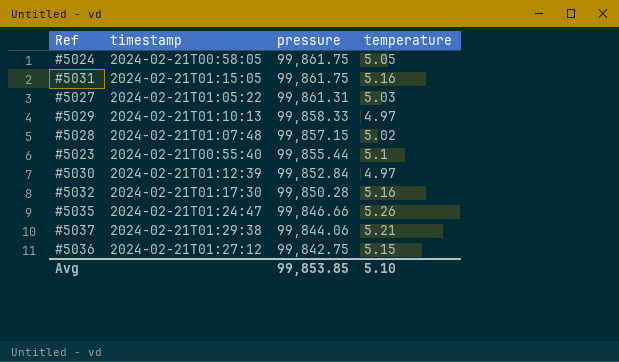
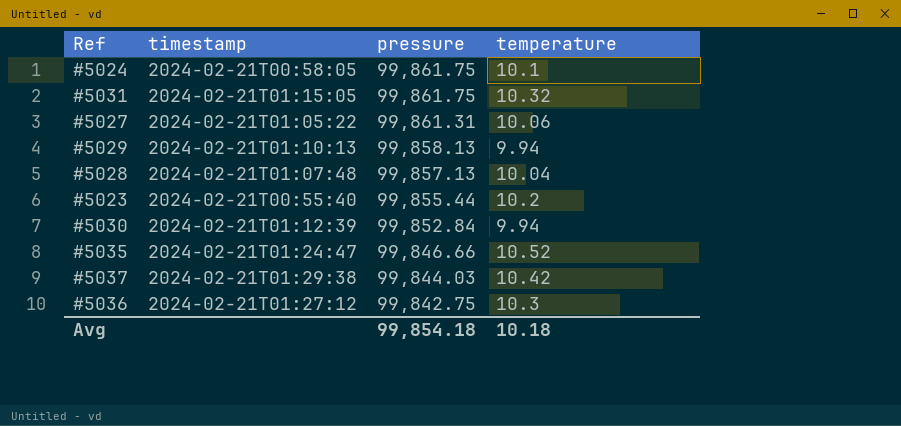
row #5032: 2024-02-21T01:17:30 | 99,850.28 | 5.16 -> none
#5024 | temperature: 5.05 -> 10.1
#5031 | temperature: 5.16 -> 10.32
#5027 | temperature: 5.03 -> 10.06
#5029 | pressure: 99,858.33 -> 99,858.13
#5029 | temperature: 4.97 -> 9.94
#5028 | pressure: 99,857.15 -> 99,857.13
#5028 | temperature: 5.02 -> 10.04
#5023 | temperature: 5.1 -> 10.2
#5030 | temperature: 4.97 -> 9.94
#5035 | temperature: 5.26 -> 10.52
#5037 | pressure: 99,844.06 -> 99,844.03
#5037 | temperature: 5.21 -> 10.42
#5036 | temperature: 5.15 -> 10.3
Avg | pressure: 99,853.85 -> 99,854.18
Avg | temperature: 5.10 -> 10.18

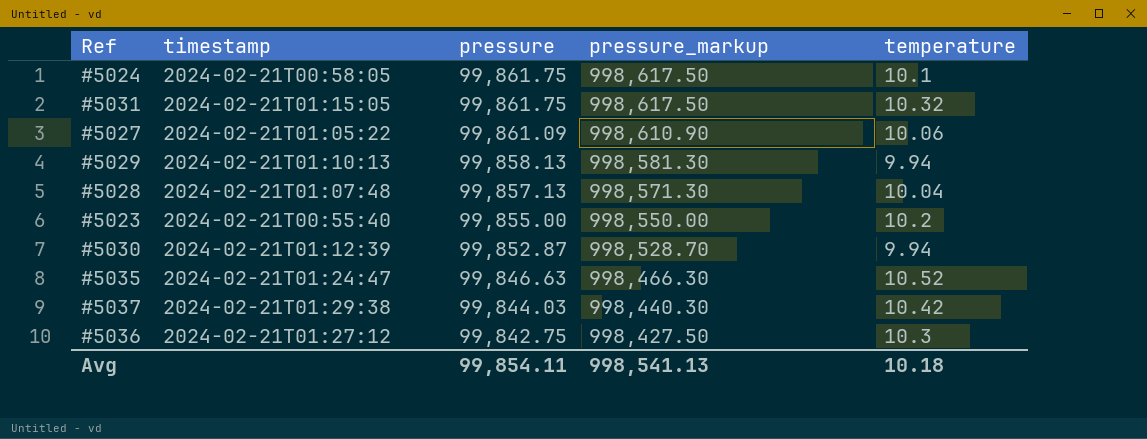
column pressure_markup | formula: none -> [pressure] * 10
#5027 | pressure: 99,861.31 -> 99,861.09
#5023 | pressure: 99,855.44 -> 99,855.00
#5030 | pressure: 99,852.84 -> 99,852.87
#5035 | pressure: 99,846.66 -> 99,846.63
Avg | pressure: 99,854.18 -> 99,854.11

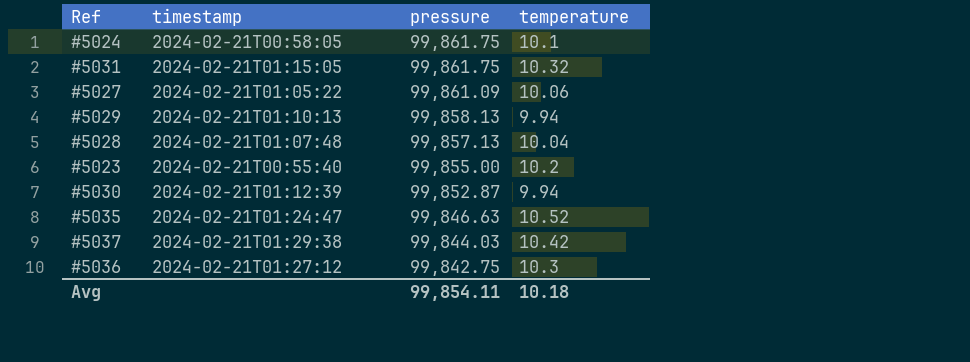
column pressure_markup | formula: [pressure] * 10 -> none

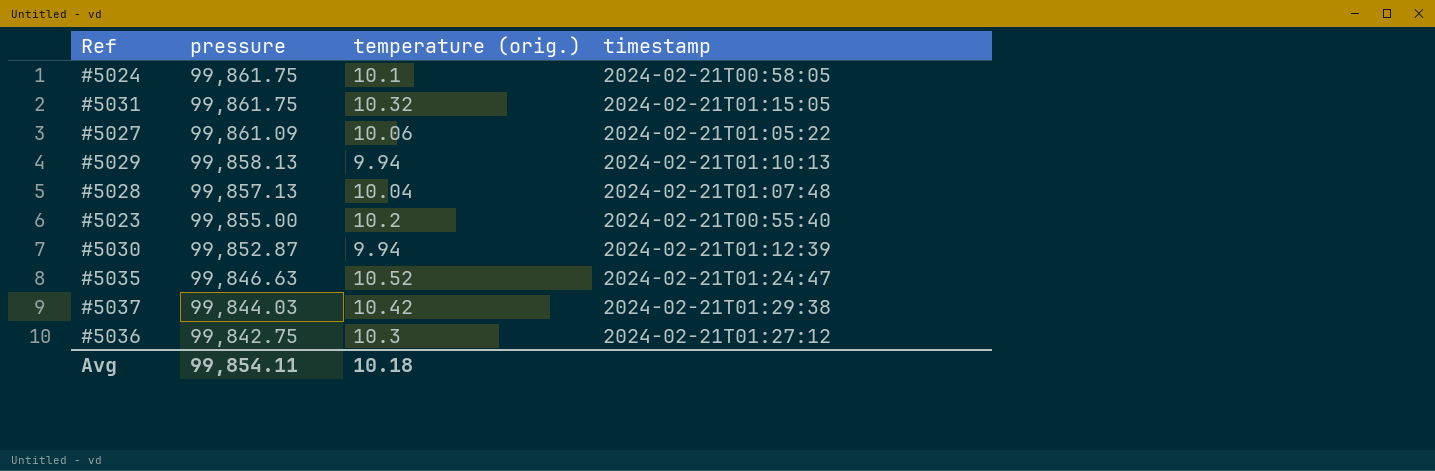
column name: temperature -> temperature (orig.)
column timestamp | position: 2 -> 4

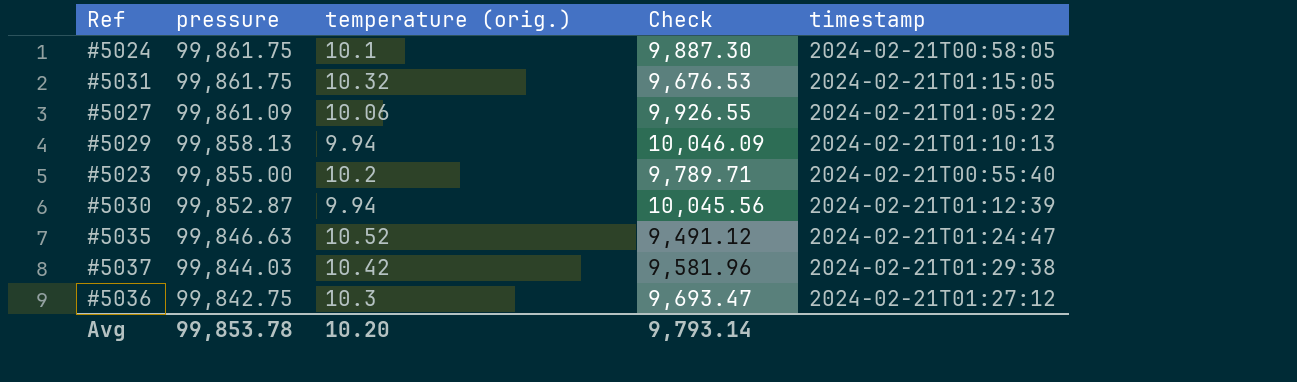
column Check | formula: none -> [pressure] / [temperature (orig.)]
row #5028: 99,857.13 | 10.04 | 2024-02-21T01:07:48 -> none
Avg | pressure: 99,854.11 -> 99,853.78
Avg | temperature (orig.): 10.18 -> 10.20

